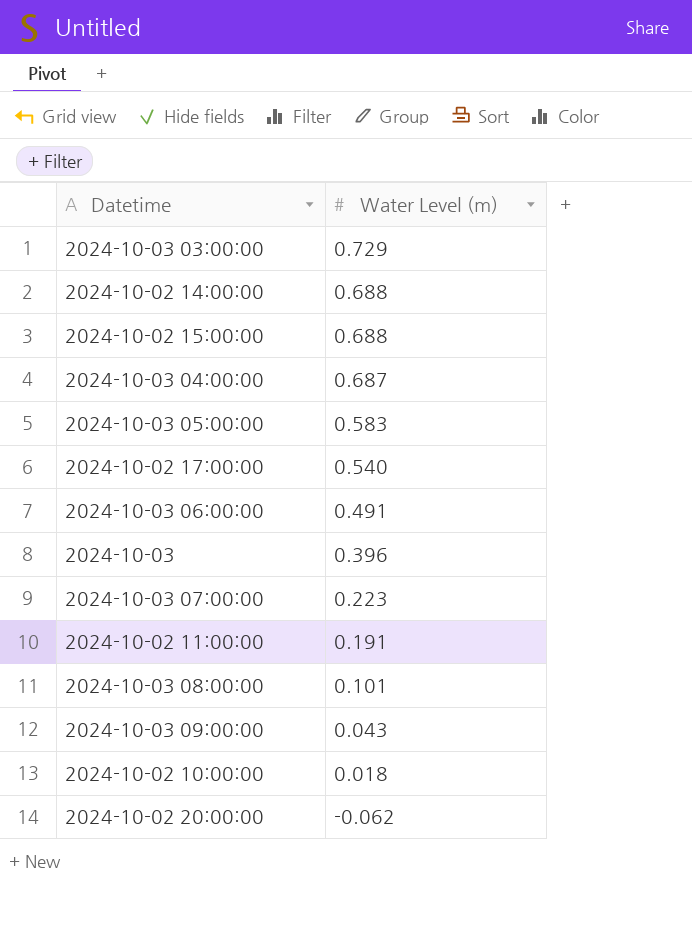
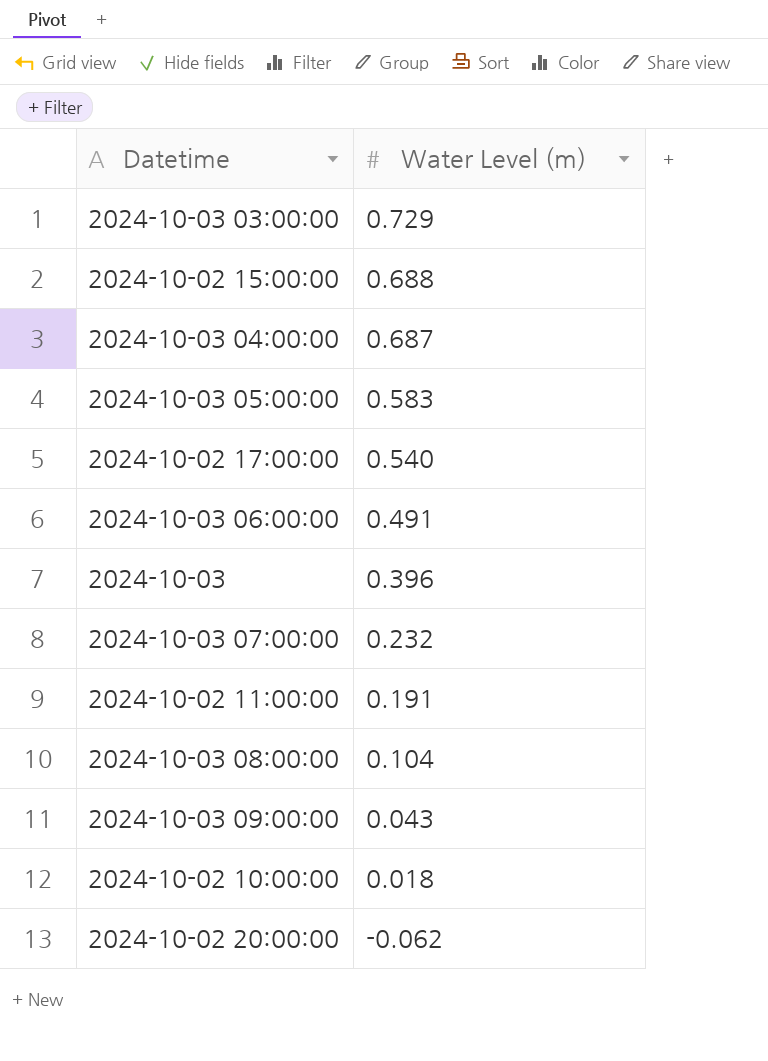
row 2024-10-02 14:00:00: 0.688 -> none
2024-10-03 07:00:00 | Water Level (m): 0.223 -> 0.232
2024-10-03 08:00:00 | Water Level (m): 0.101 -> 0.104

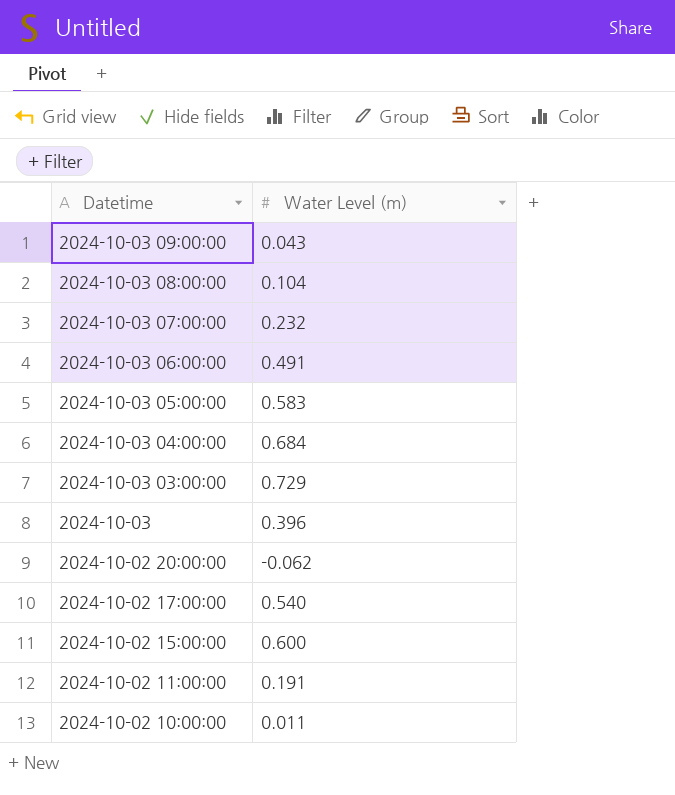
row order: Water Level (m) descending -> Datetime descending
2024-10-03 04:00:00 | Water Level (m): 0.687 -> 0.684
2024-10-02 15:00:00 | Water Level (m): 0.688 -> 0.600
2024-10-02 10:00:00 | Water Level (m): 0.018 -> 0.011

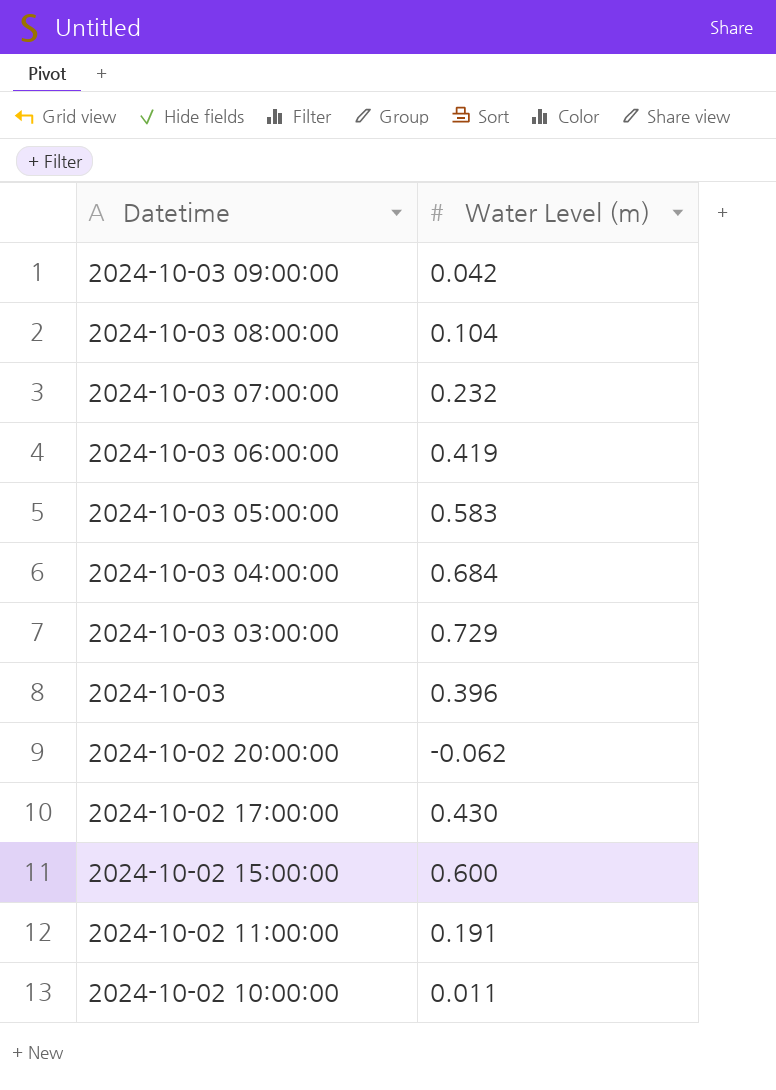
2024-10-03 09:00:00 | Water Level (m): 0.043 -> 0.042
2024-10-03 06:00:00 | Water Level (m): 0.491 -> 0.419
2024-10-02 17:00:00 | Water Level (m): 0.540 -> 0.430

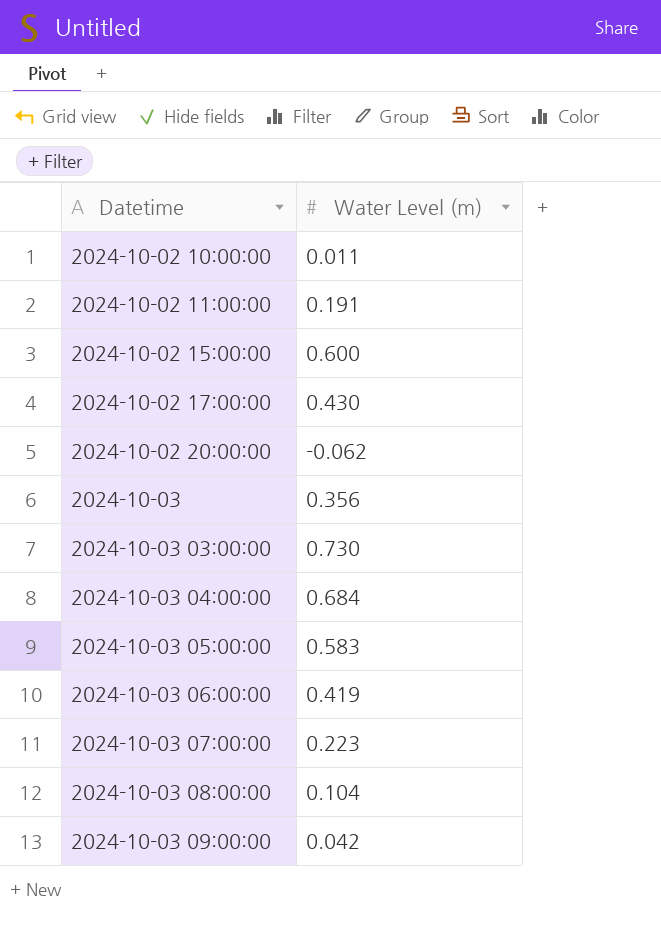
row order: Datetime descending -> Datetime ascending
2024-10-03 | Water Level (m): 0.396 -> 0.356
2024-10-03 03:00:00 | Water Level (m): 0.729 -> 0.730
2024-10-03 07:00:00 | Water Level (m): 0.232 -> 0.223

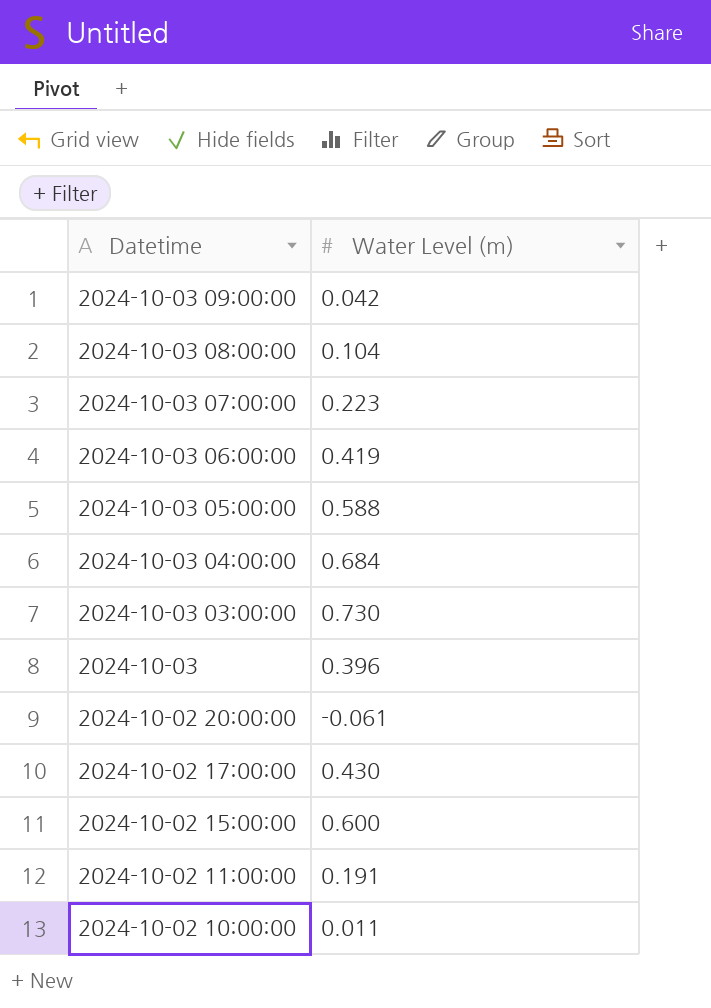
row order: Datetime ascending -> Datetime descending
2024-10-03 05:00:00 | Water Level (m): 0.583 -> 0.588
2024-10-03 | Water Level (m): 0.356 -> 0.396
2024-10-02 20:00:00 | Water Level (m): -0.062 -> -0.061

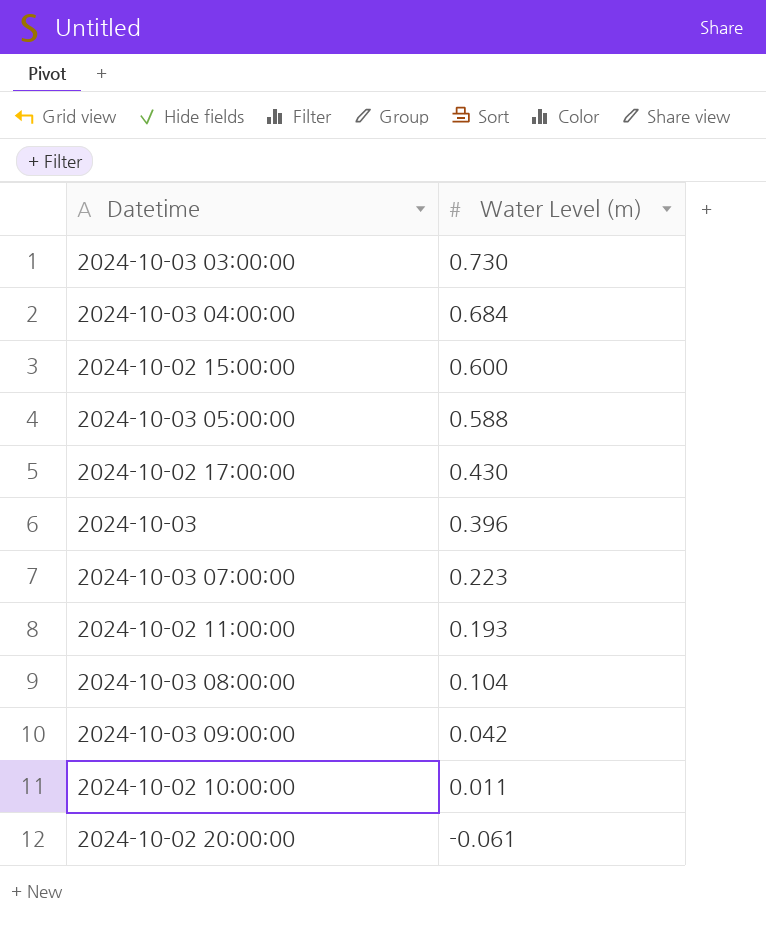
row order: Datetime descending -> Water Level (m) descending
row 2024-10-03 06:00:00: 0.419 -> none
2024-10-02 11:00:00 | Water Level (m): 0.191 -> 0.193

